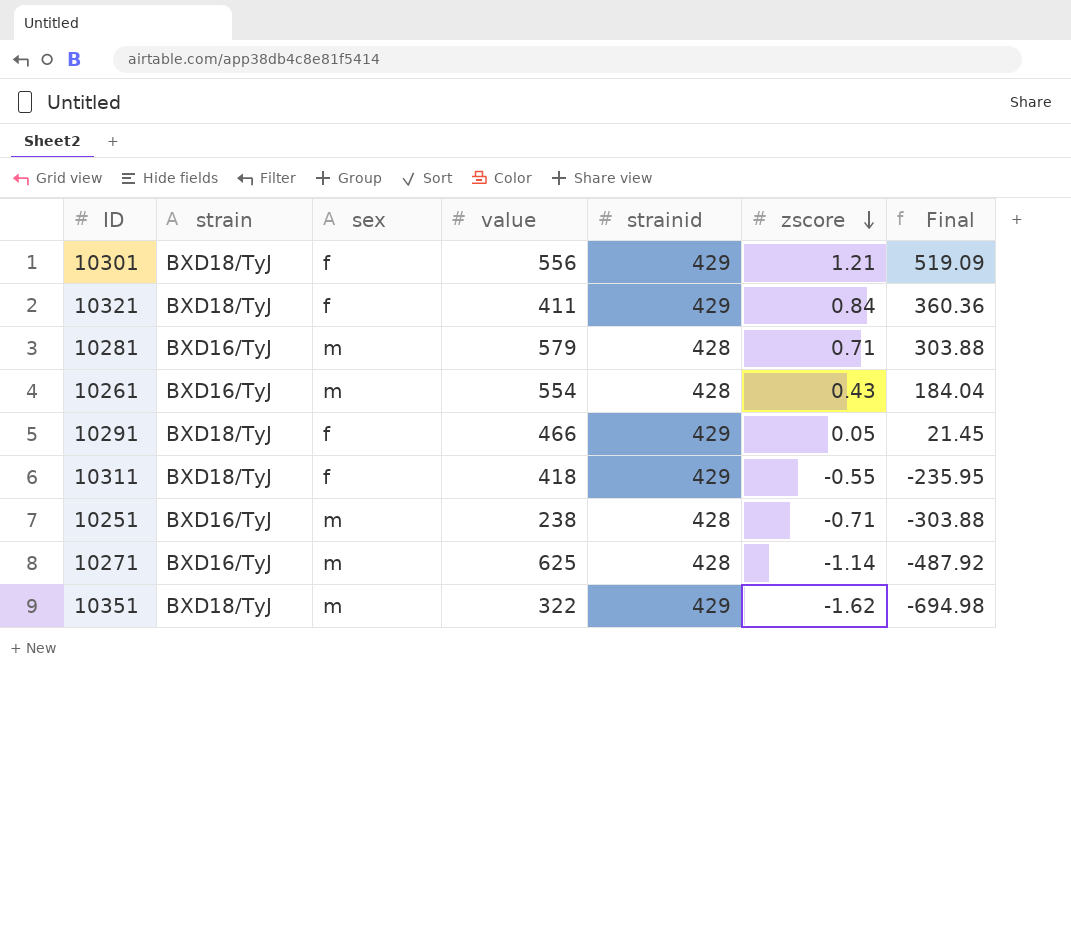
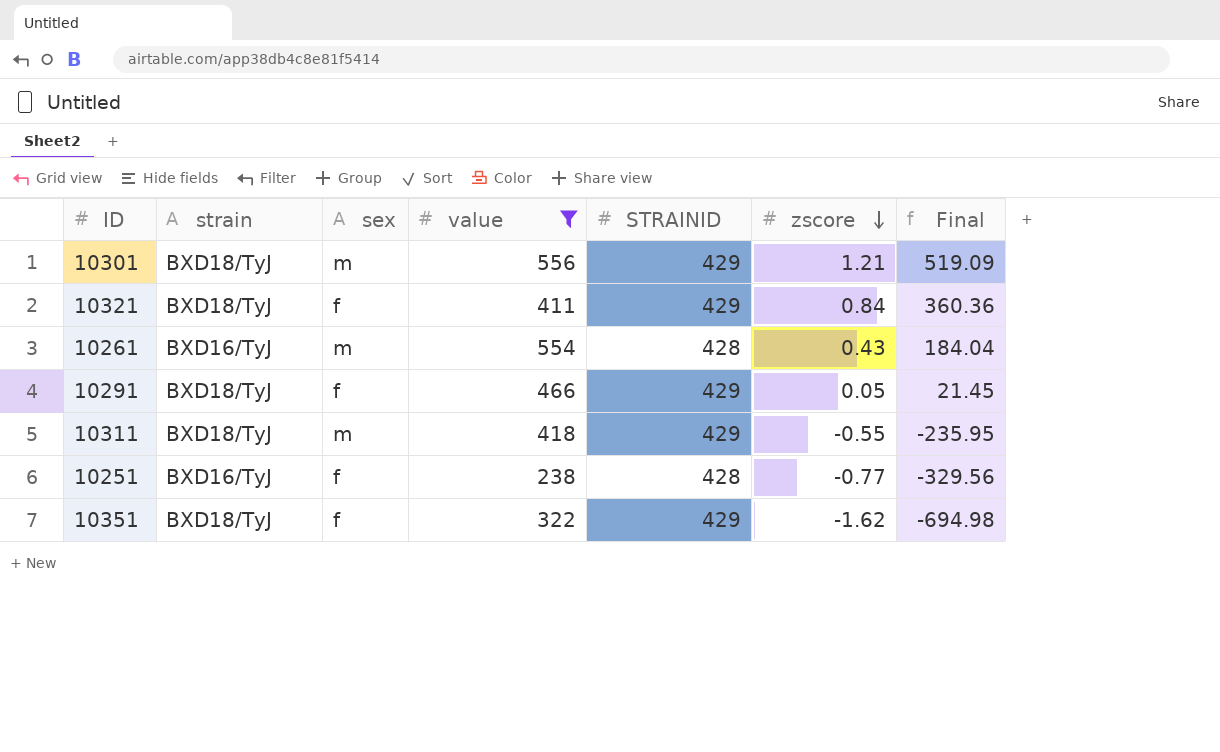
filter: none -> value <= 556
column name: strainid -> STRAINID
10301 | sex: f -> m
10311 | sex: f -> m
10251 | sex: m -> f
10251 | zscore: -0.71 -> -0.77
10251 | Final: -303.88 -> -329.56
10351 | sex: m -> f

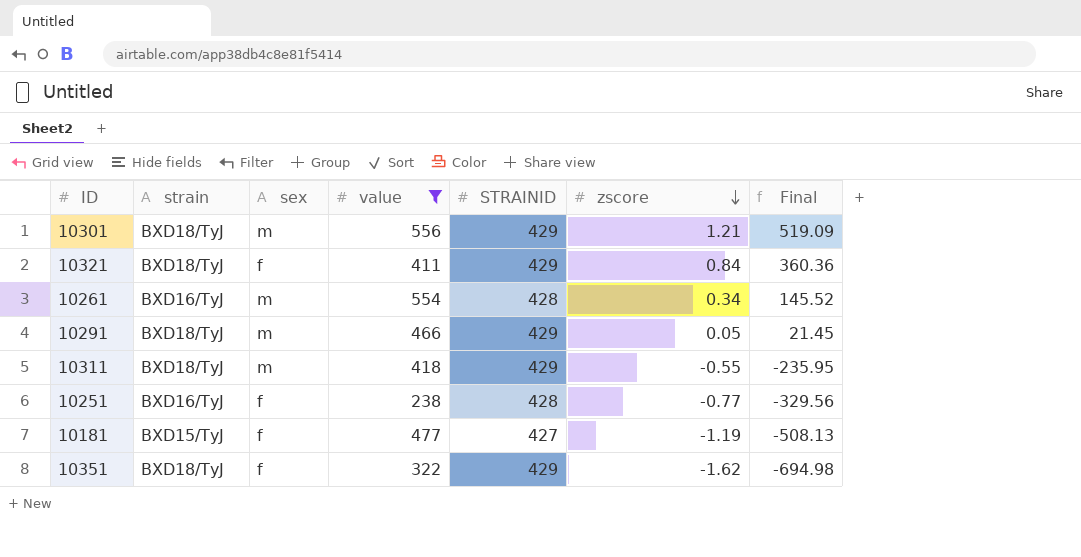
10261 | zscore: 0.43 -> 0.34
10261 | Final: 184.04 -> 145.52
10291 | sex: f -> m
row 10181: none -> BXD15/TyJ | f | 477 | 427 | -1.19 | -508.13

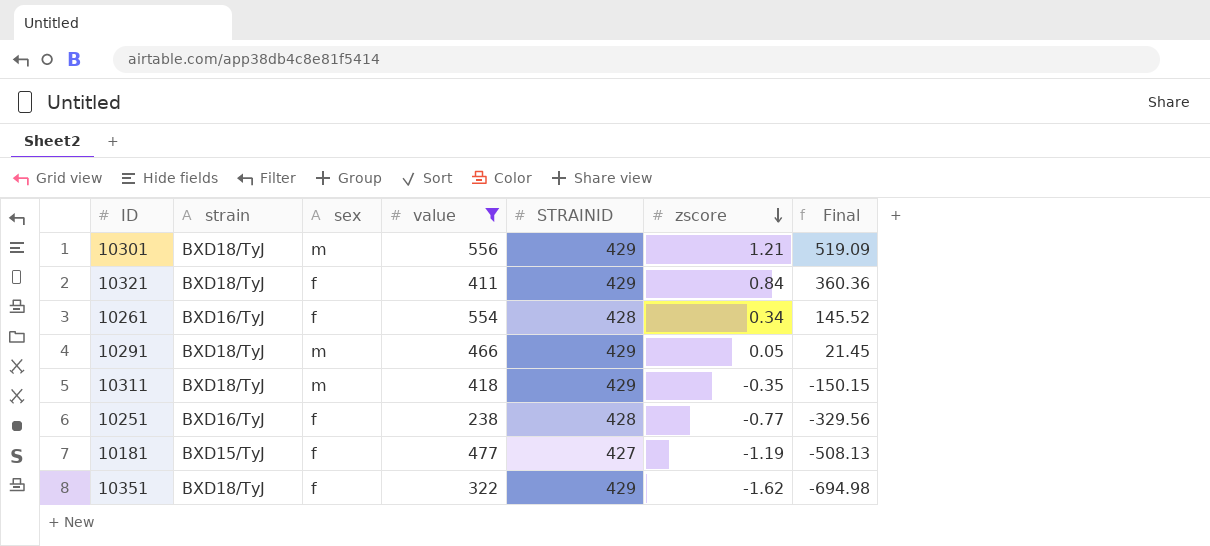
10261 | sex: m -> f
10311 | zscore: -0.55 -> -0.35
10311 | Final: -235.95 -> -150.15

